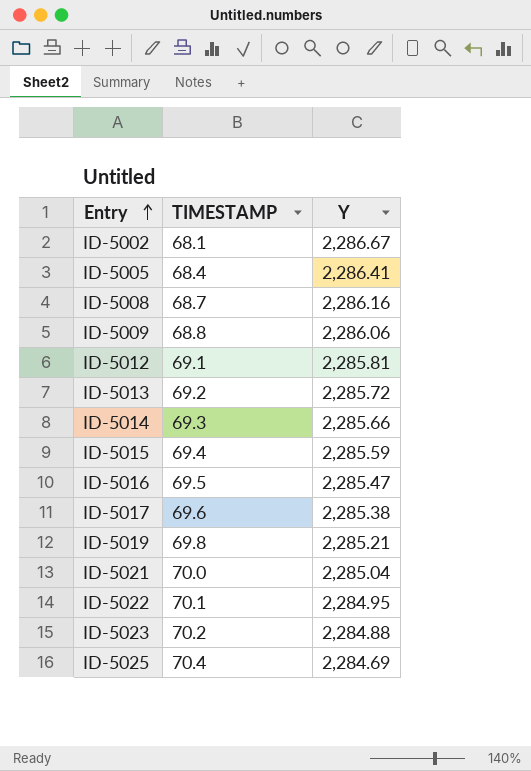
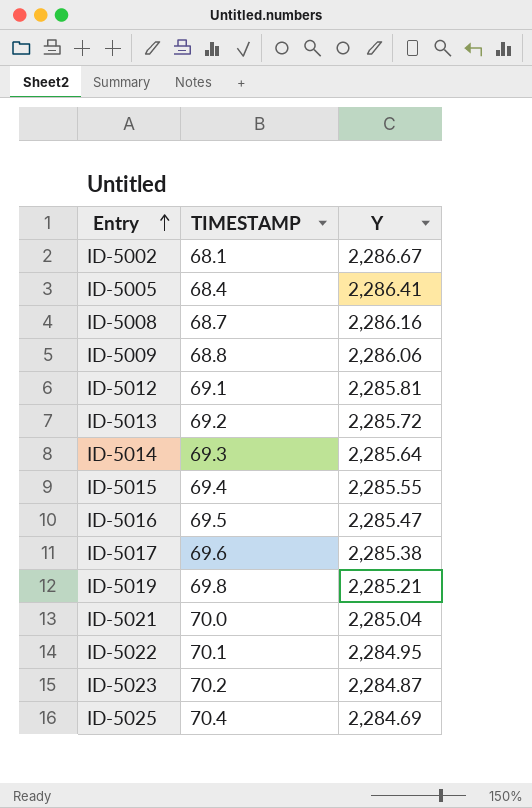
ID-5014 | Y: 2,285.66 -> 2,285.64
ID-5015 | Y: 2,285.59 -> 2,285.55
ID-5023 | Y: 2,284.88 -> 2,284.87

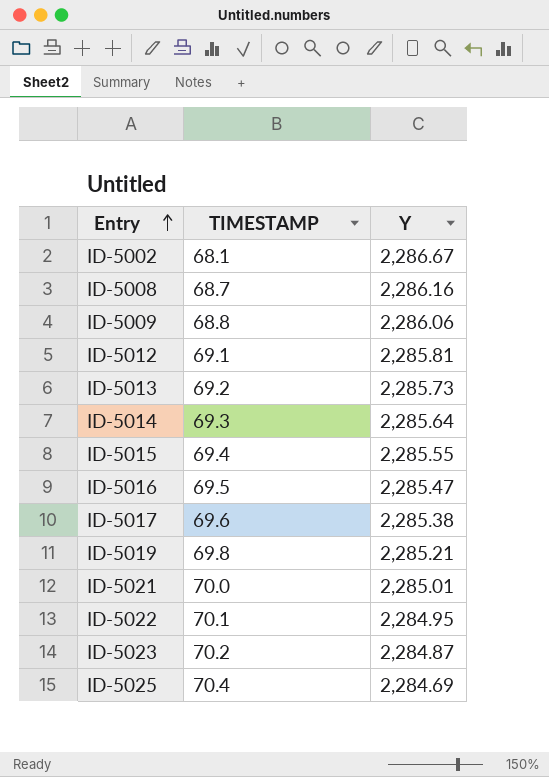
row ID-5005: 68.4 | 2,286.41 -> none
ID-5013 | Y: 2,285.72 -> 2,285.73
ID-5021 | Y: 2,285.04 -> 2,285.01

